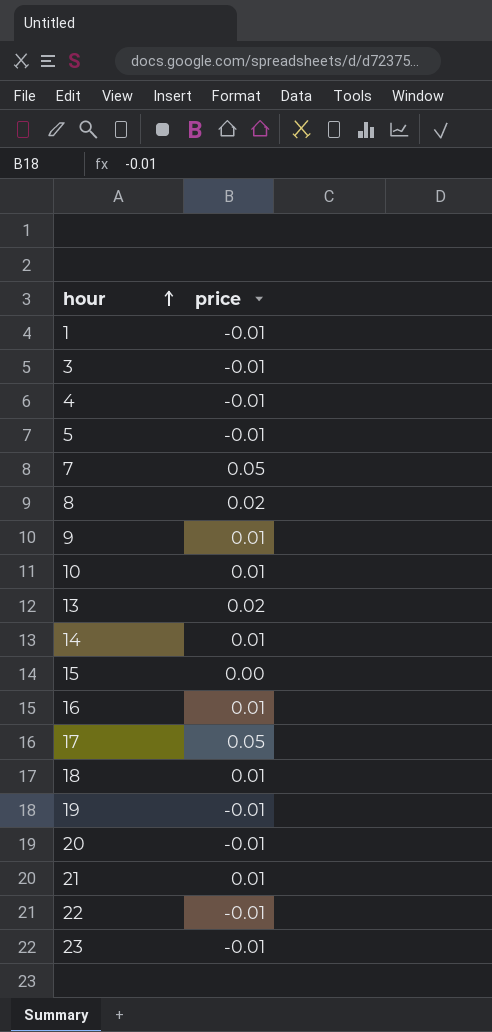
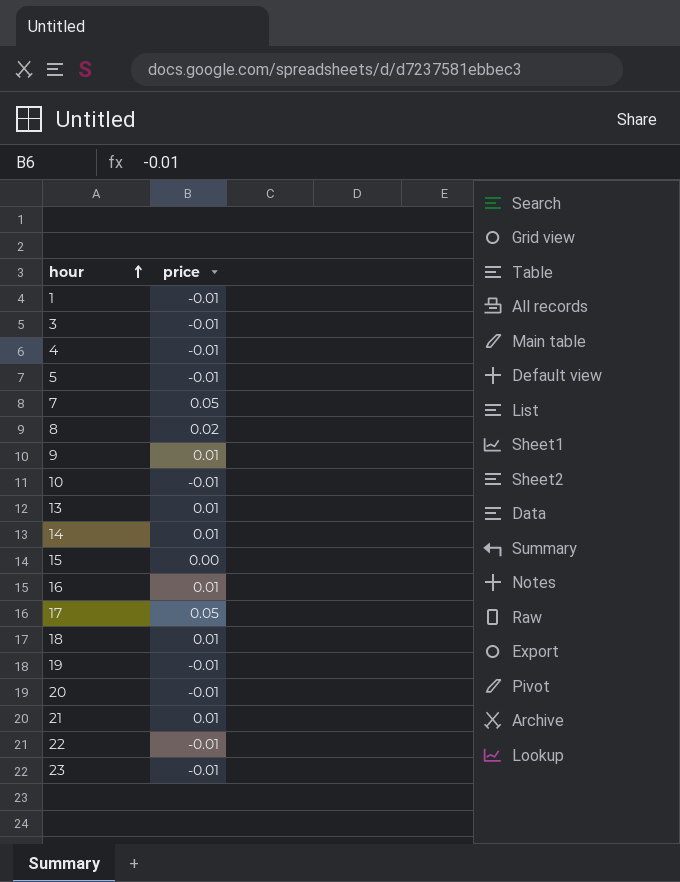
10 | price: 0.01 -> -0.01
13 | price: 0.02 -> 0.01

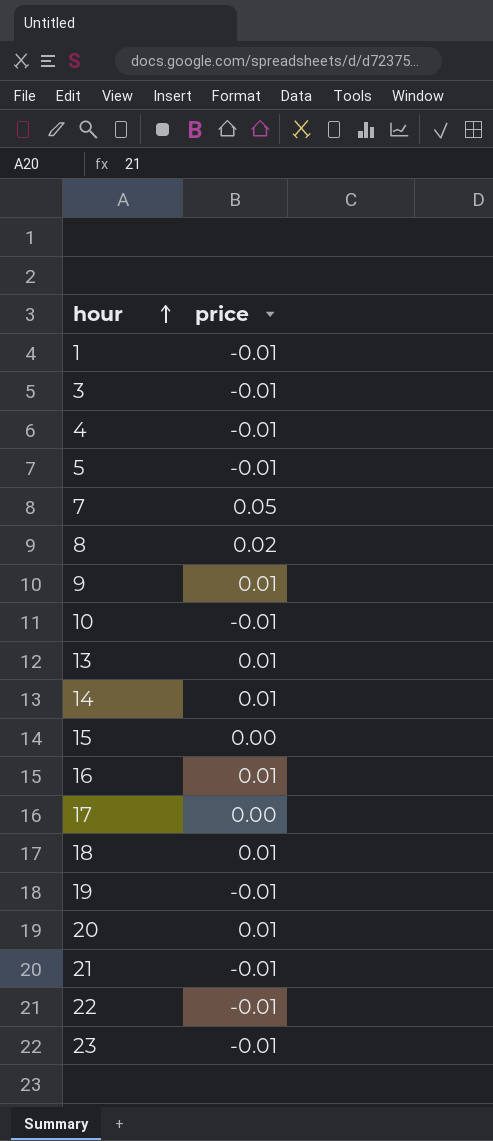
17 | price: 0.05 -> 0.00
20 | price: -0.01 -> 0.01
21 | price: 0.01 -> -0.01

